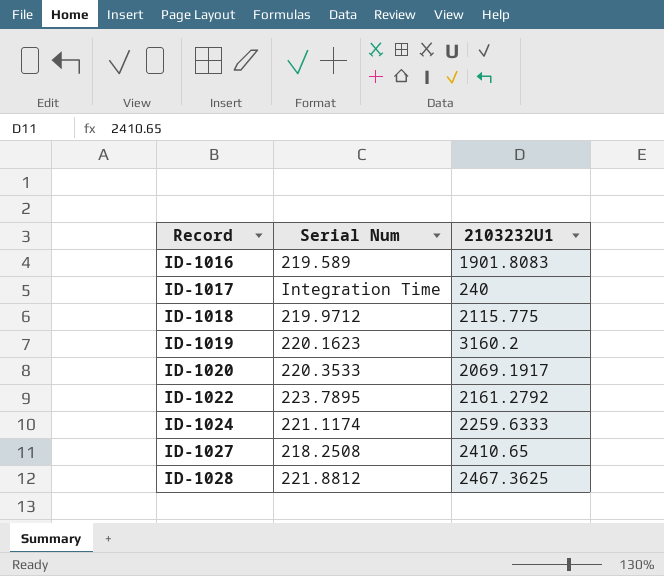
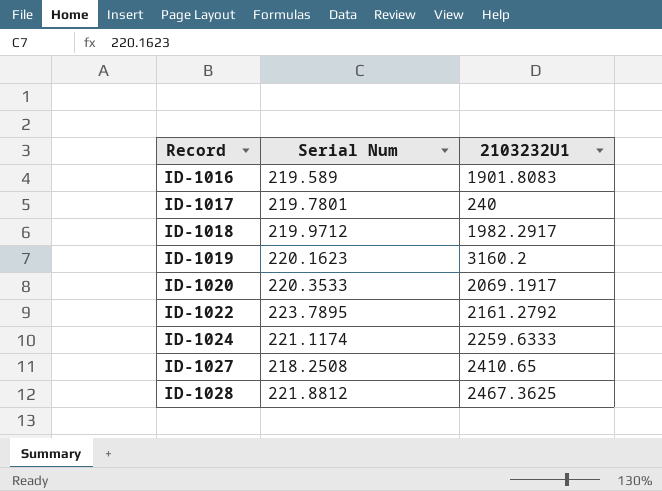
ID-1017 | Serial Num: Integration Time -> 219.7801
ID-1018 | 2103232U1: 2115.775 -> 1982.2917

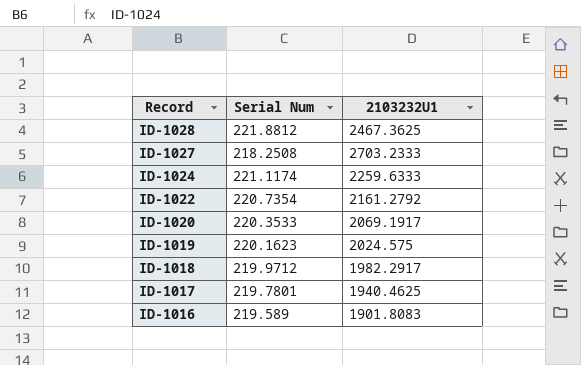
row order: Record ascending -> Record descending
ID-1027 | 2103232U1: 2410.65 -> 2703.2333
ID-1022 | Serial Num: 223.7895 -> 220.7354
ID-1019 | 2103232U1: 3160.2 -> 2024.575
ID-1017 | 2103232U1: 240 -> 1940.4625

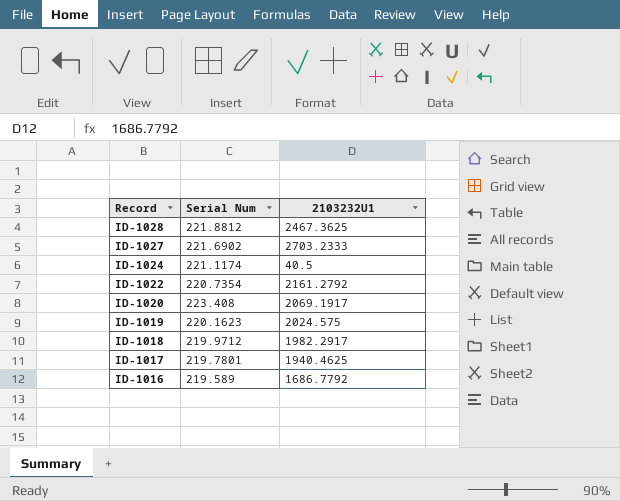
ID-1027 | Serial Num: 218.2508 -> 221.6902
ID-1024 | 2103232U1: 2259.6333 -> 40.5
ID-1020 | Serial Num: 220.3533 -> 223.408
ID-1016 | 2103232U1: 1901.8083 -> 1686.7792

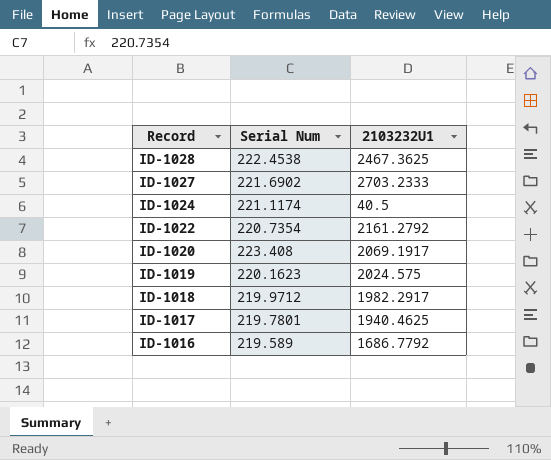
ID-1028 | Serial Num: 221.8812 -> 222.4538

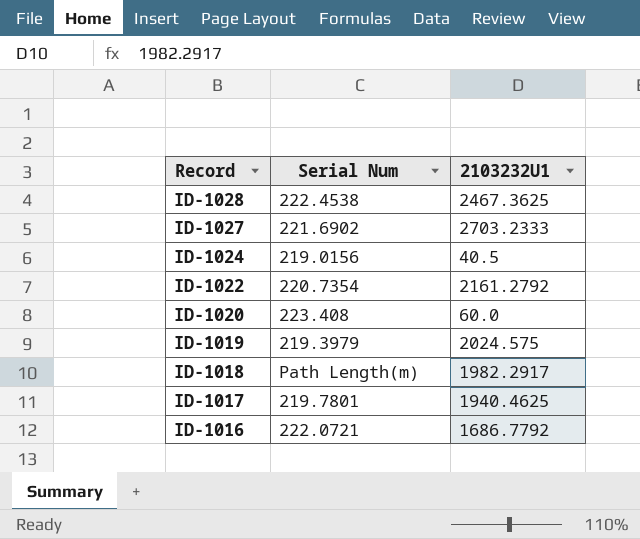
ID-1024 | Serial Num: 221.1174 -> 219.0156
ID-1020 | 2103232U1: 2069.1917 -> 60.0
ID-1019 | Serial Num: 220.1623 -> 219.3979
ID-1018 | Serial Num: 219.9712 -> Path Length(m)
ID-1016 | Serial Num: 219.589 -> 222.0721

